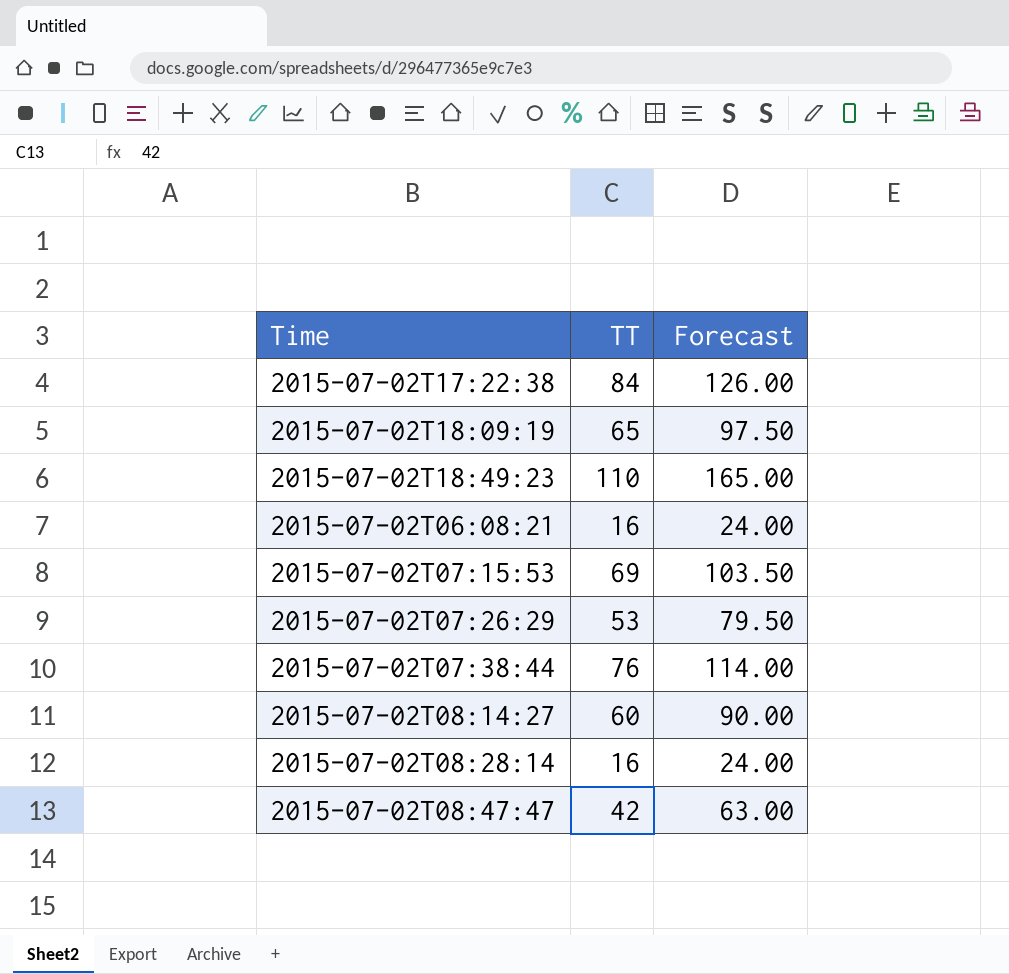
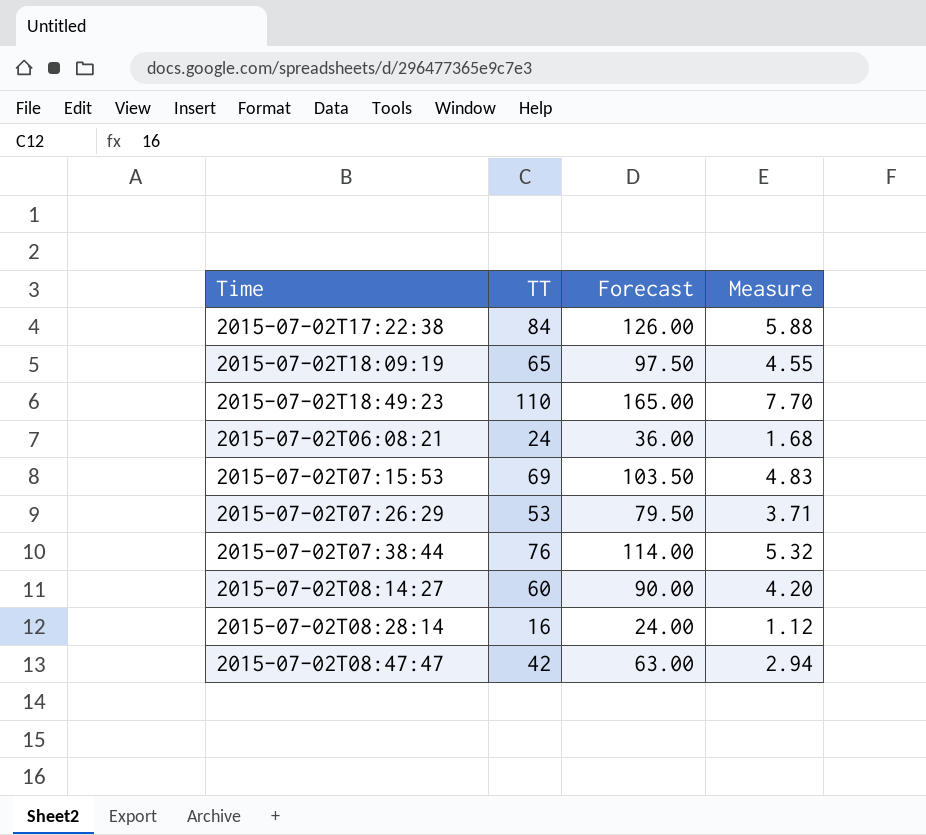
column Measure | formula: none -> [TT] * 0.07
2015-07-02T06:08:21 | TT: 16 -> 24
2015-07-02T06:08:21 | Forecast: 24.00 -> 36.00

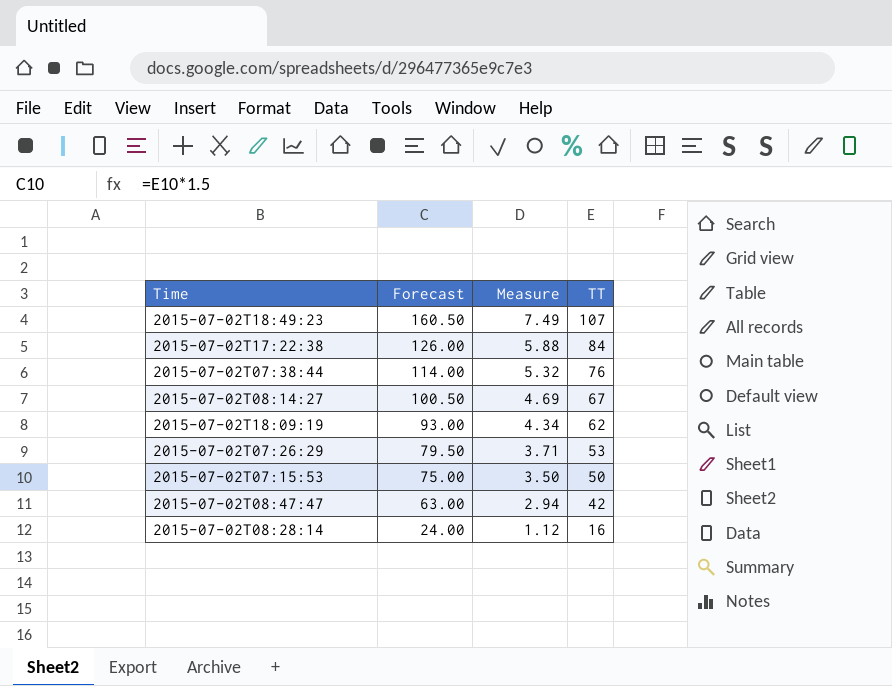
row order: none -> Forecast descending
column TT | position: 2 -> 4
row 2015-07-02T06:08:21: 24 | 36.00 | 1.68 -> none
2015-07-02T18:49:23 | Forecast: 165.00 -> 160.50
2015-07-02T18:49:23 | Measure: 7.70 -> 7.49
2015-07-02T18:49:23 | TT: 110 -> 107
2015-07-02T08:14:27 | Forecast: 90.00 -> 100.50
2015-07-02T08:14:27 | Measure: 4.20 -> 4.69
2015-07-02T08:14:27 | TT: 60 -> 67
2015-07-02T18:09:19 | Forecast: 97.50 -> 93.00
2015-07-02T18:09:19 | Measure: 4.55 -> 4.34
2015-07-02T18:09:19 | TT: 65 -> 62
2015-07-02T07:15:53 | Forecast: 103.50 -> 75.00
2015-07-02T07:15:53 | Measure: 4.83 -> 3.50
2015-07-02T07:15:53 | TT: 69 -> 50

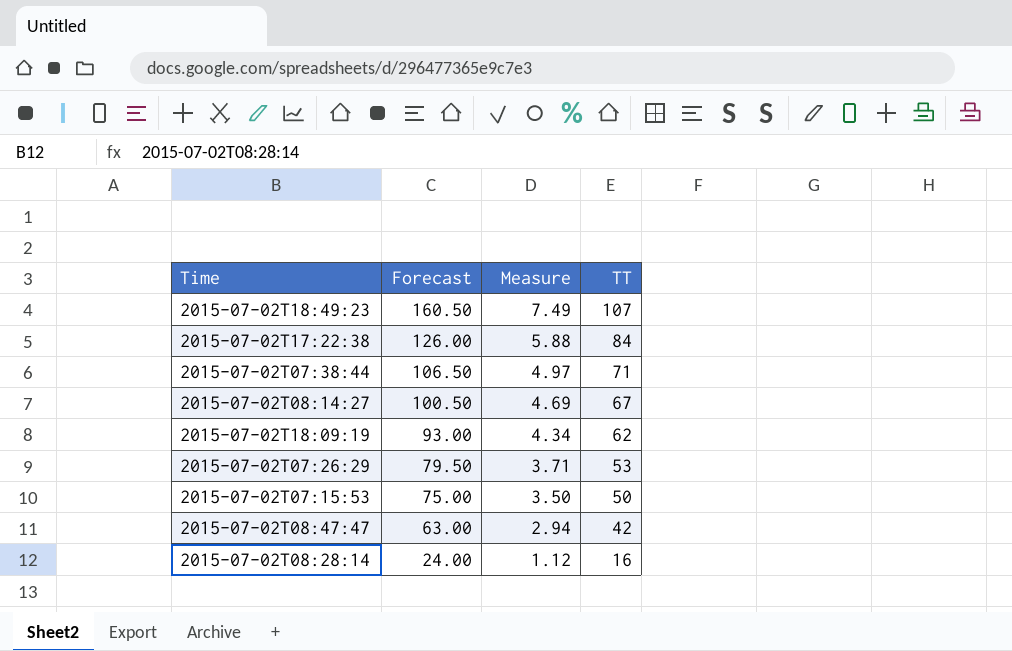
2015-07-02T07:38:44 | Forecast: 114.00 -> 106.50
2015-07-02T07:38:44 | Measure: 5.32 -> 4.97
2015-07-02T07:38:44 | TT: 76 -> 71

